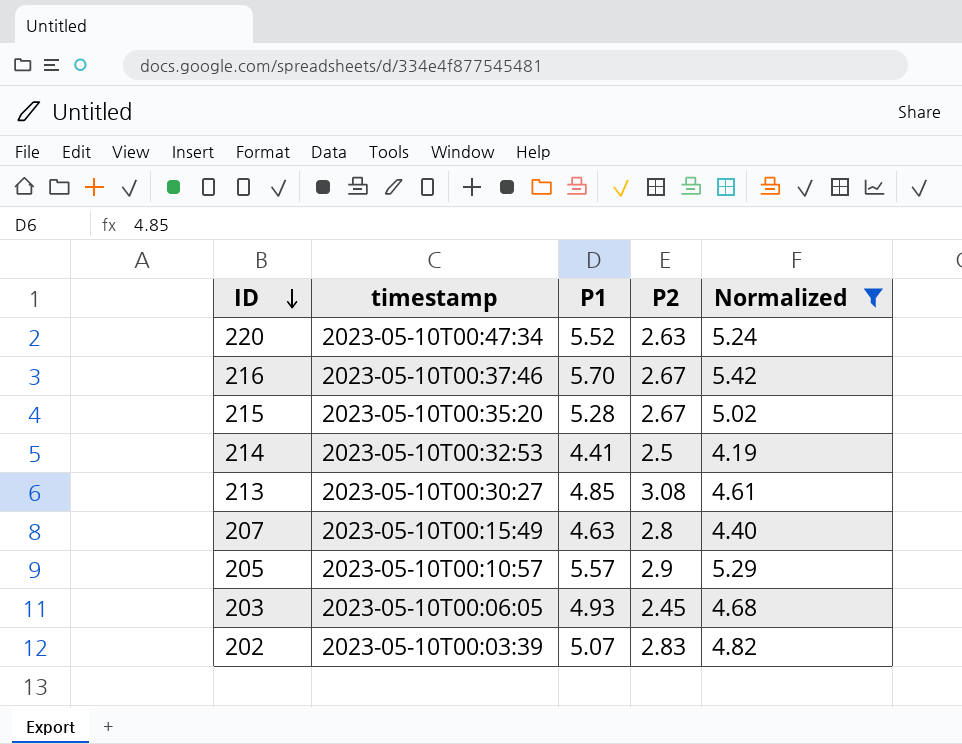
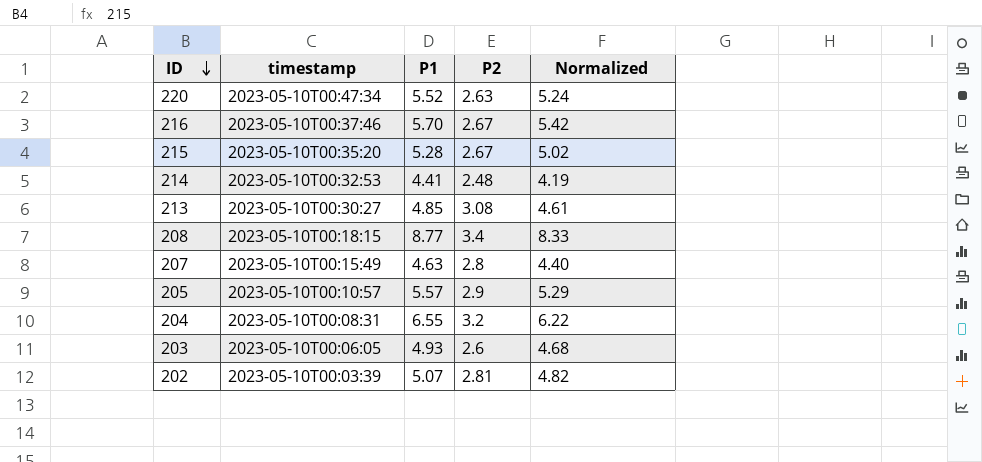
filter: Normalized <= 5.42 -> none
214 | P2: 2.5 -> 2.48
203 | P2: 2.45 -> 2.6
202 | P2: 2.83 -> 2.81

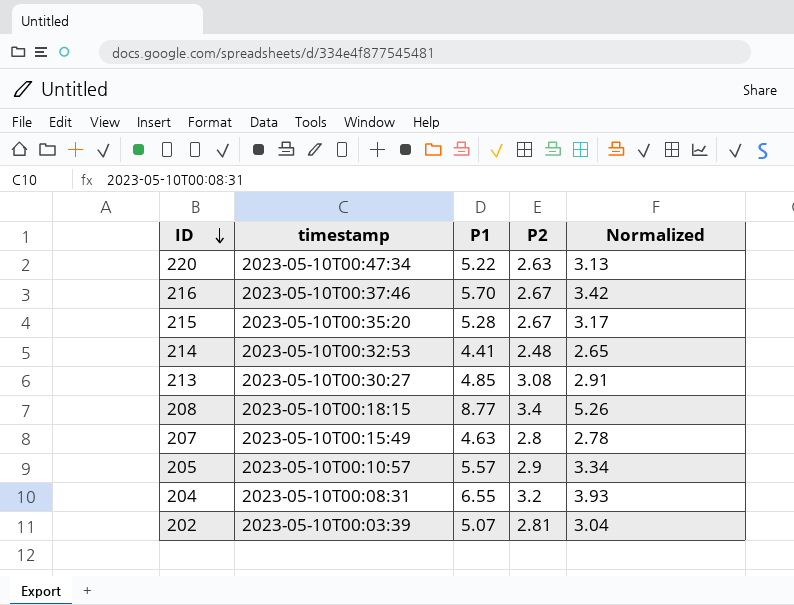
column Normalized | formula: [P1] * 0.95 -> [P1] * 0.6
row 203: 2023-05-10T00:06:05 | 4.93 | 2.6 | 4.68 -> none
220 | P1: 5.52 -> 5.22

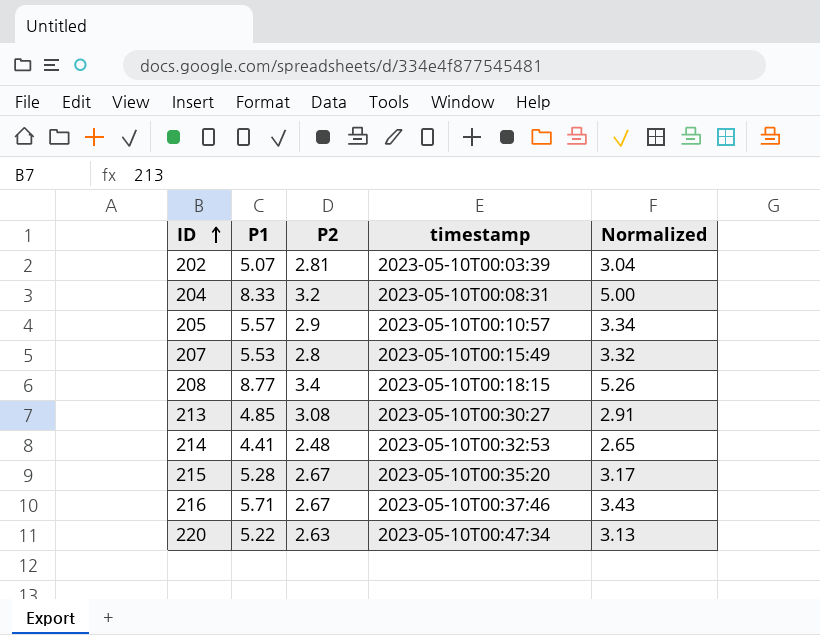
row order: ID descending -> ID ascending
column timestamp | position: 2 -> 4
204 | P1: 6.55 -> 8.33
204 | Normalized: 3.93 -> 5.00
207 | P1: 4.63 -> 5.53
207 | Normalized: 2.78 -> 3.32
216 | P1: 5.70 -> 5.71
216 | Normalized: 3.42 -> 3.43

